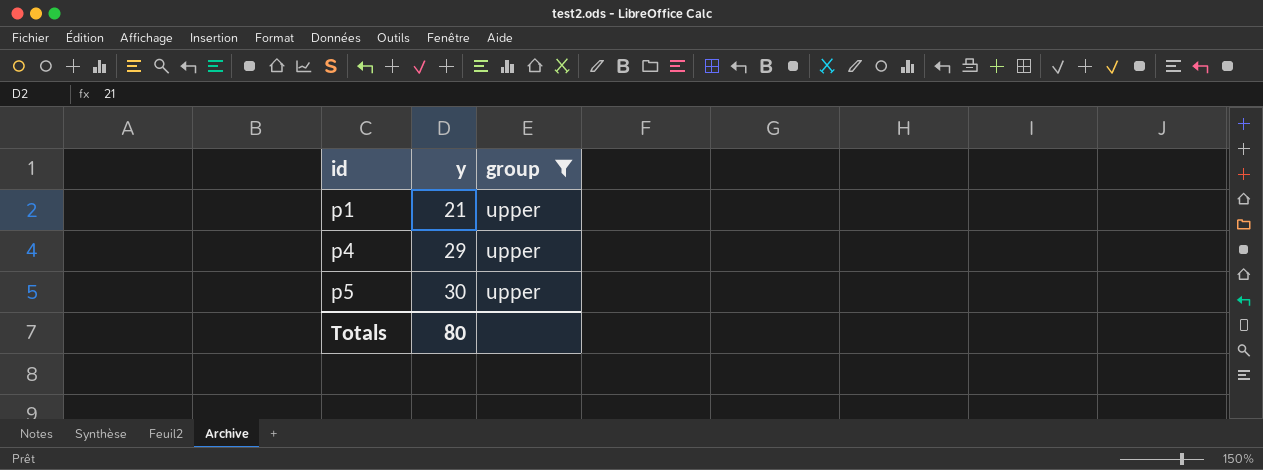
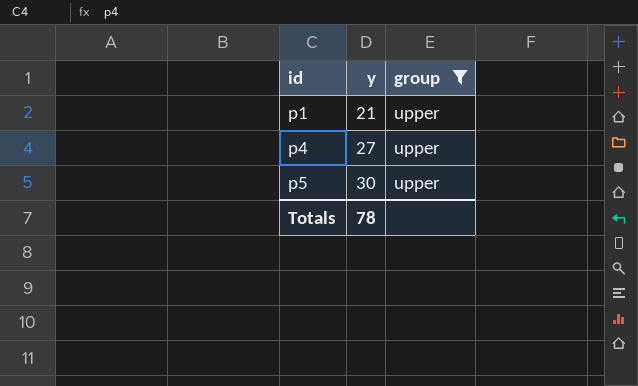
p4 | y: 29 -> 27
Totals | y: 80 -> 78

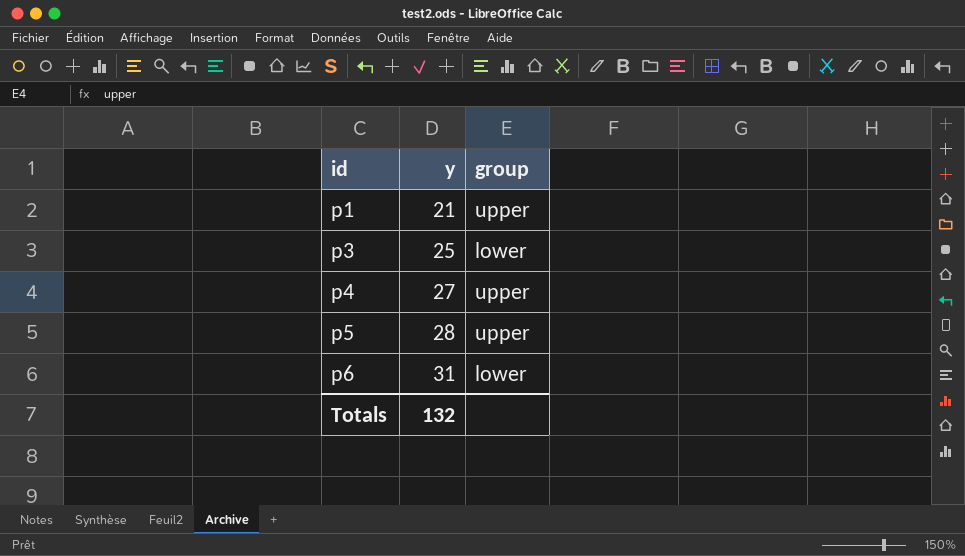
filter: group = upper -> none
p5 | y: 30 -> 28
Totals | y: 78 -> 132

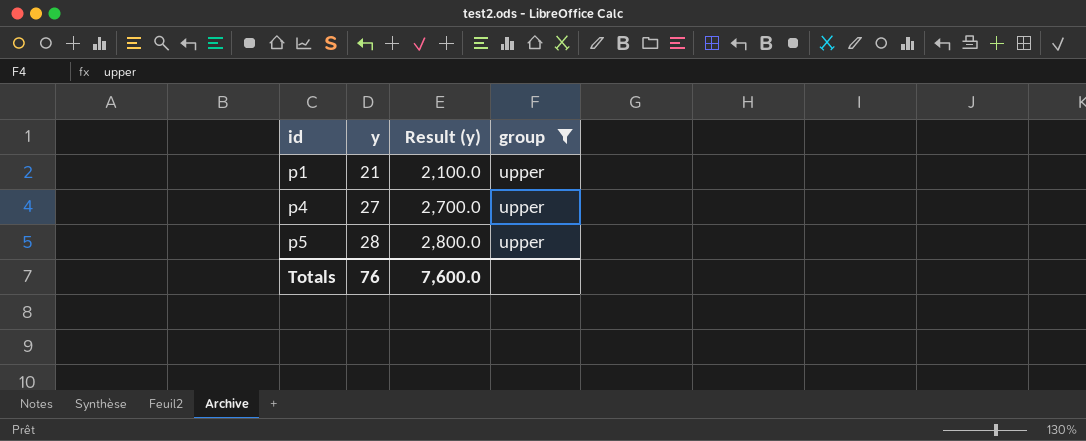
filter: none -> group = upper
column Result (y) | formula: none -> [y] * 100
Totals | y: 132 -> 76

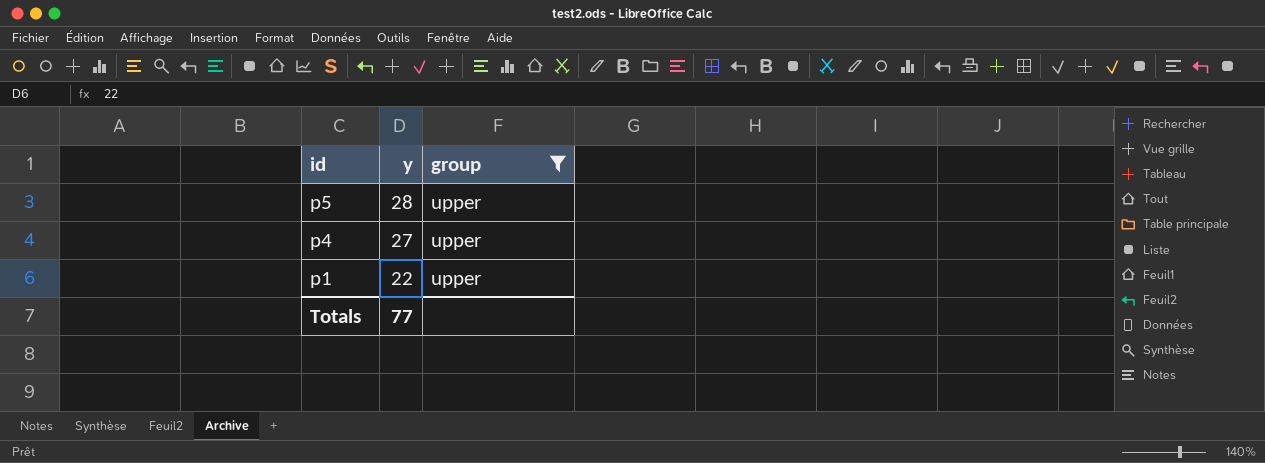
row order: id ascending -> id descending
column Result (y) | formula: [y] * 100 -> none
p1 | y: 21 -> 22
Totals | y: 76 -> 77

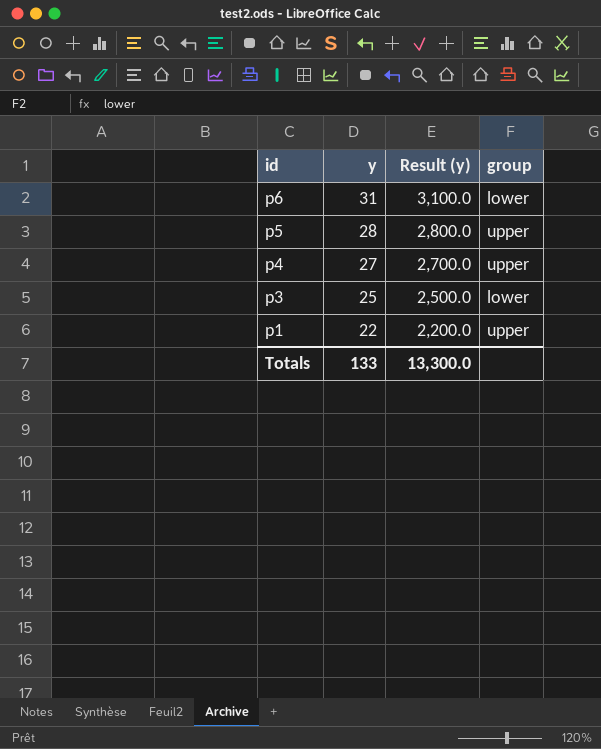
filter: group = upper -> none
column Result (y) | formula: none -> [y] * 100
Totals | y: 77 -> 133

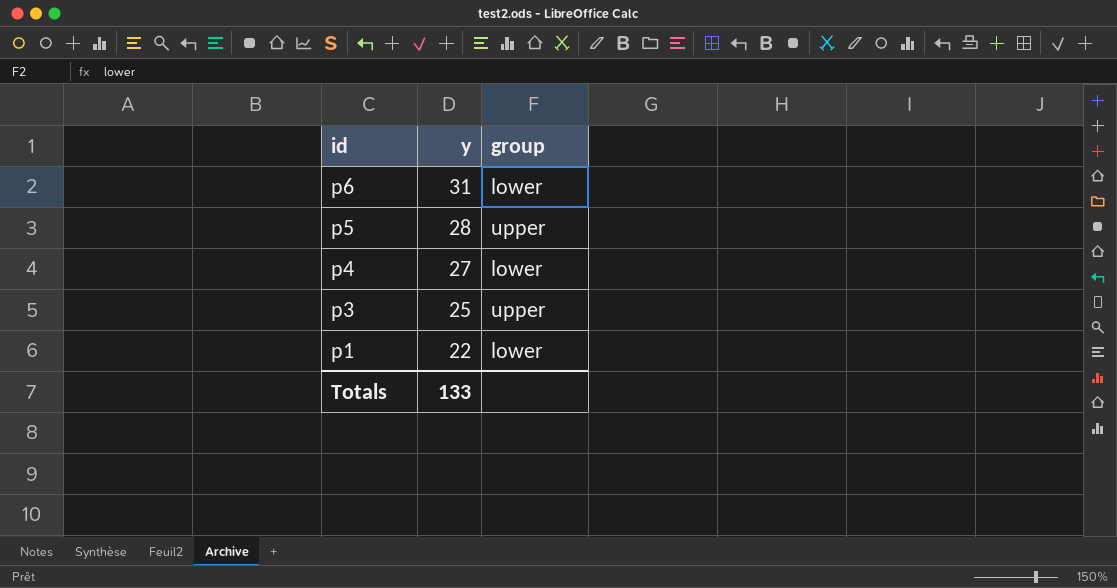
column Result (y) | formula: [y] * 100 -> none
p4 | group: upper -> lower
p3 | group: lower -> upper
p1 | group: upper -> lower

